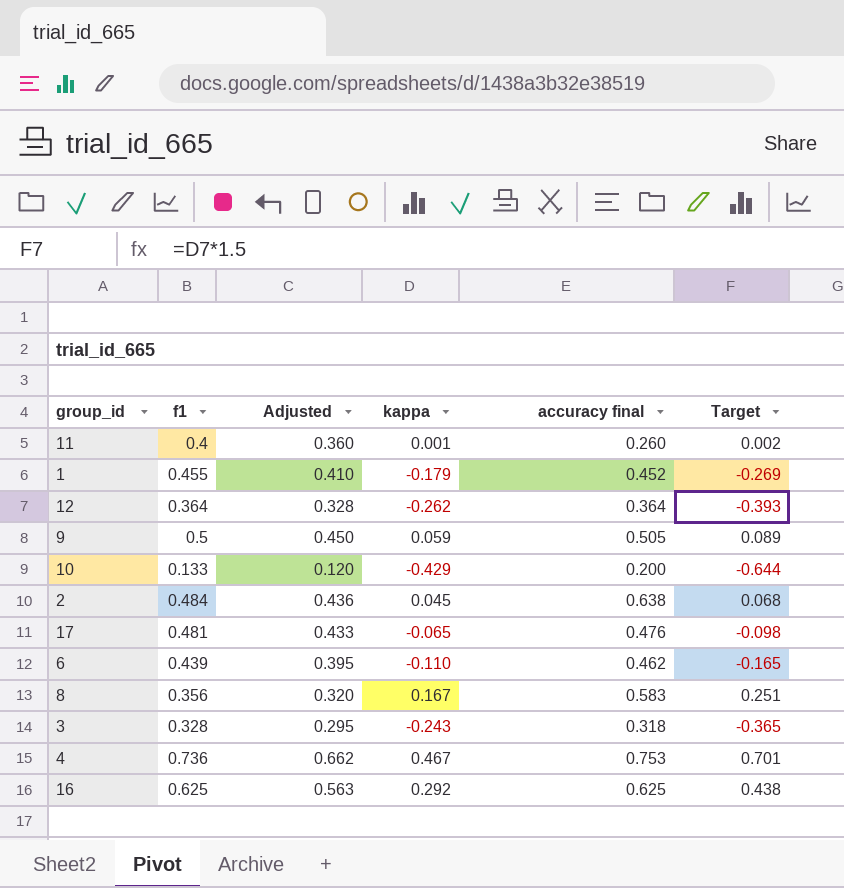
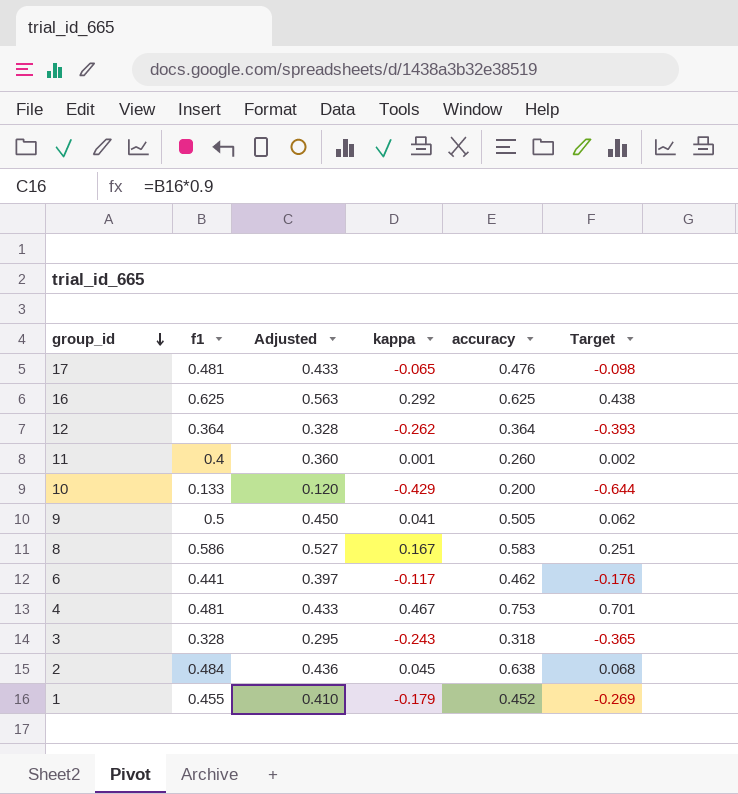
row order: none -> group_id descending
column name: accuracy final -> accuracy
9 | kappa: 0.059 -> 0.041
9 | Target: 0.089 -> 0.062
8 | f1: 0.356 -> 0.586
8 | Adjusted: 0.320 -> 0.527
6 | f1: 0.439 -> 0.441
6 | Adjusted: 0.395 -> 0.397
6 | kappa: -0.110 -> -0.117
6 | Target: -0.165 -> -0.176
4 | f1: 0.736 -> 0.481
4 | Adjusted: 0.662 -> 0.433

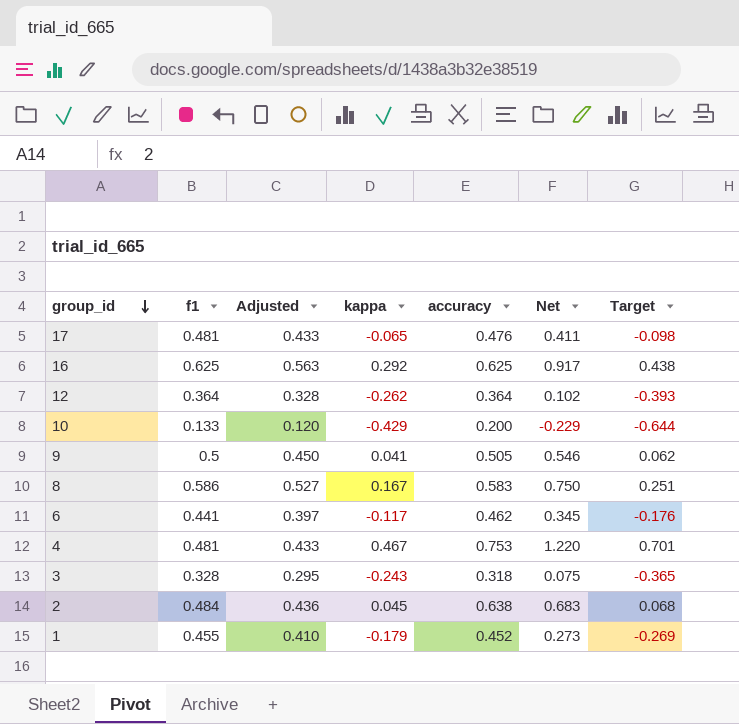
column Net | formula: none -> [kappa] + [accuracy]
row 11: 0.4 | 0.360 | 0.001 | 0.260 | 0.002 -> none

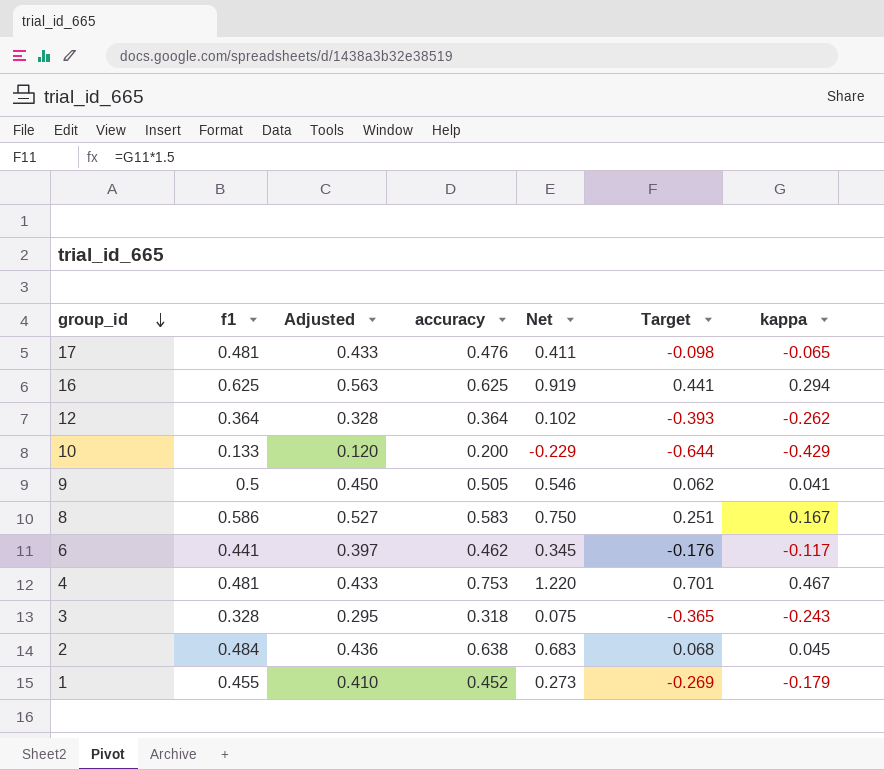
column kappa | position: 4 -> 7
16 | Net: 0.917 -> 0.919
16 | Target: 0.438 -> 0.441
16 | kappa: 0.292 -> 0.294

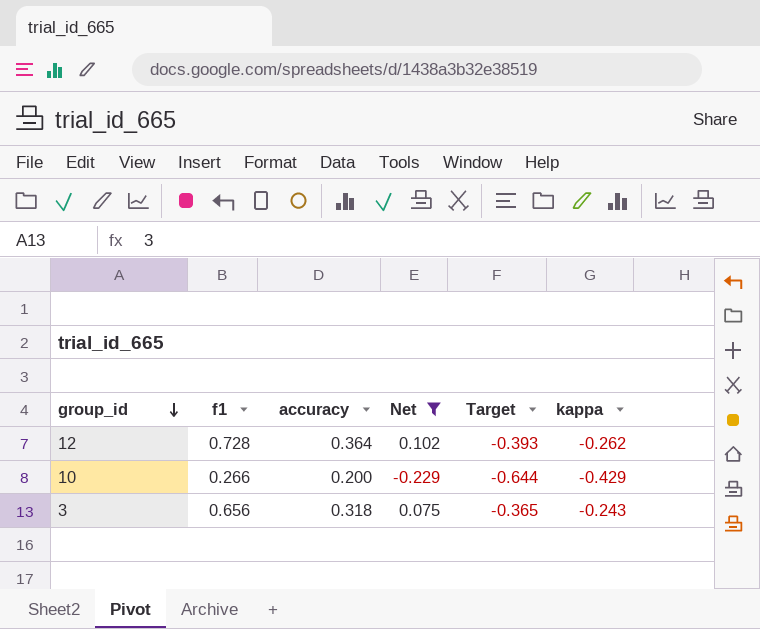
filter: none -> Net <= 0.102
column Adjusted | formula: [f1] * 0.9 -> none
12 | f1: 0.364 -> 0.728
10 | f1: 0.133 -> 0.266
3 | f1: 0.328 -> 0.656

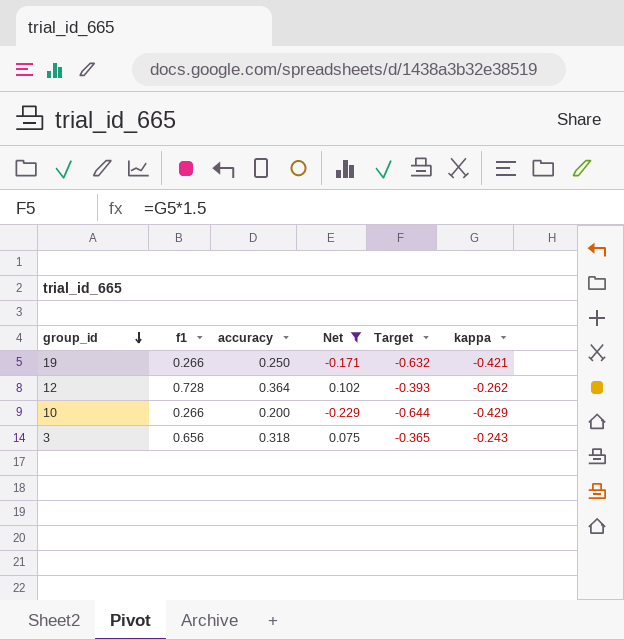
row 19: none -> 0.266 | 0.250 | -0.171 | -0.632 | -0.421

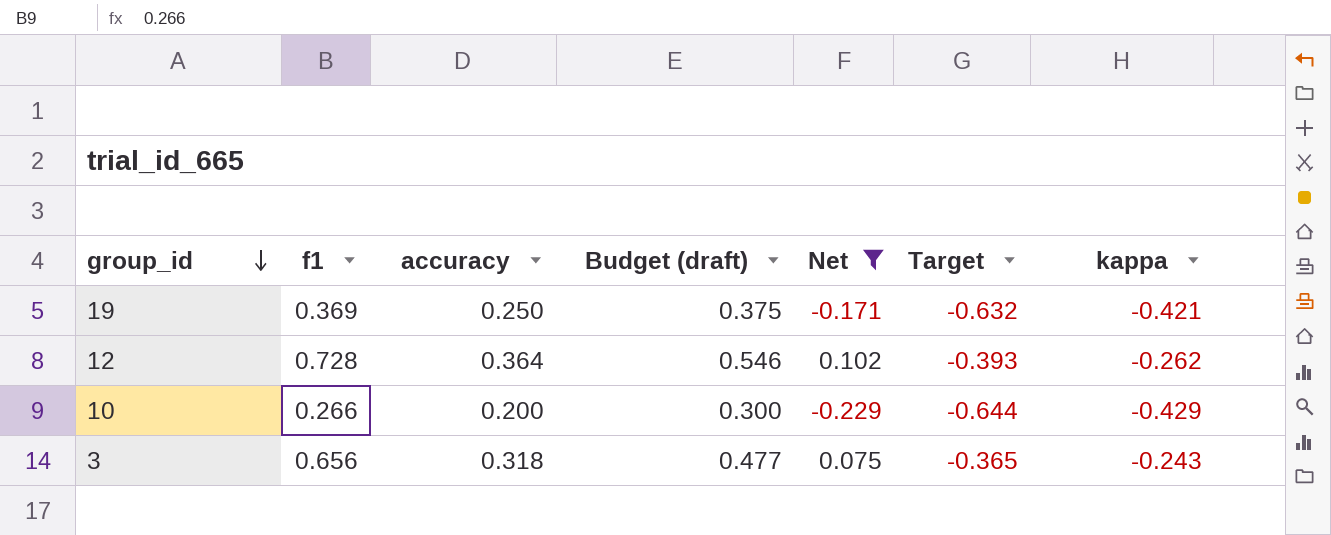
column Budget (draft) | formula: none -> [accuracy] * 1.5
19 | f1: 0.266 -> 0.369

